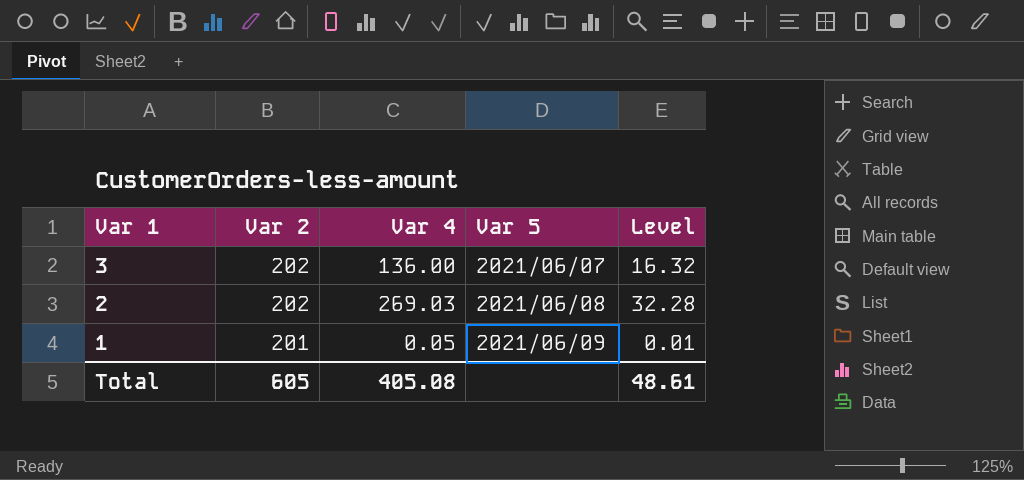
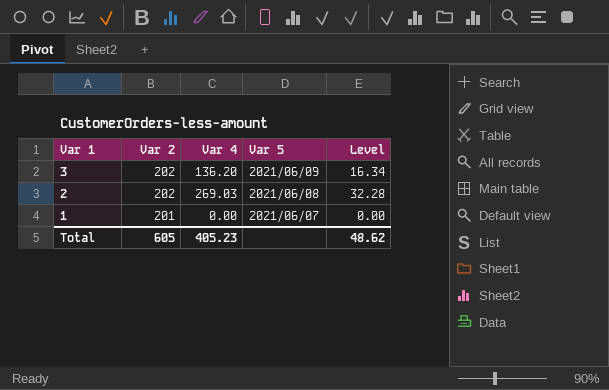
3 | Var 4: 136.00 -> 136.20
3 | Var 5: 2021/06/07 -> 2021/06/09
3 | Level: 16.32 -> 16.34
1 | Var 4: 0.05 -> 0.00
1 | Var 5: 2021/06/09 -> 2021/06/07
1 | Level: 0.01 -> 0.00
Total | Var 4: 405.08 -> 405.23
Total | Level: 48.61 -> 48.62

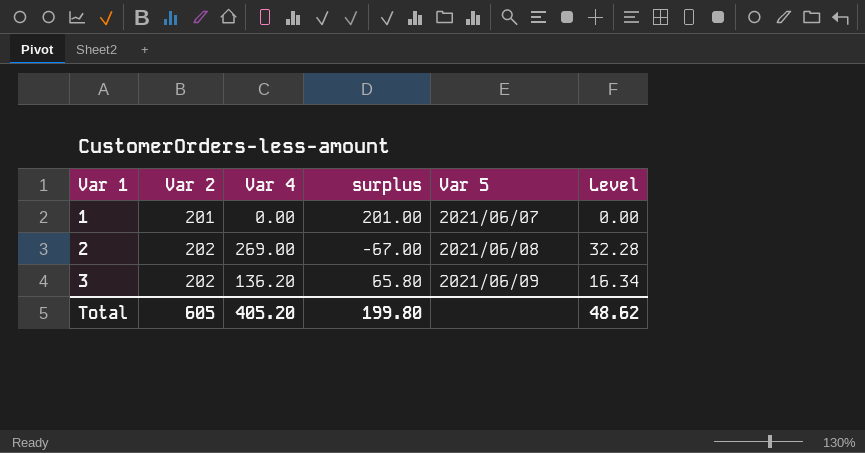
row order: Var 1 descending -> Var 1 ascending
column surplus | formula: none -> [Var 2] - [Var 4]
2 | Var 4: 269.03 -> 269.00
Total | Var 4: 405.23 -> 405.20

